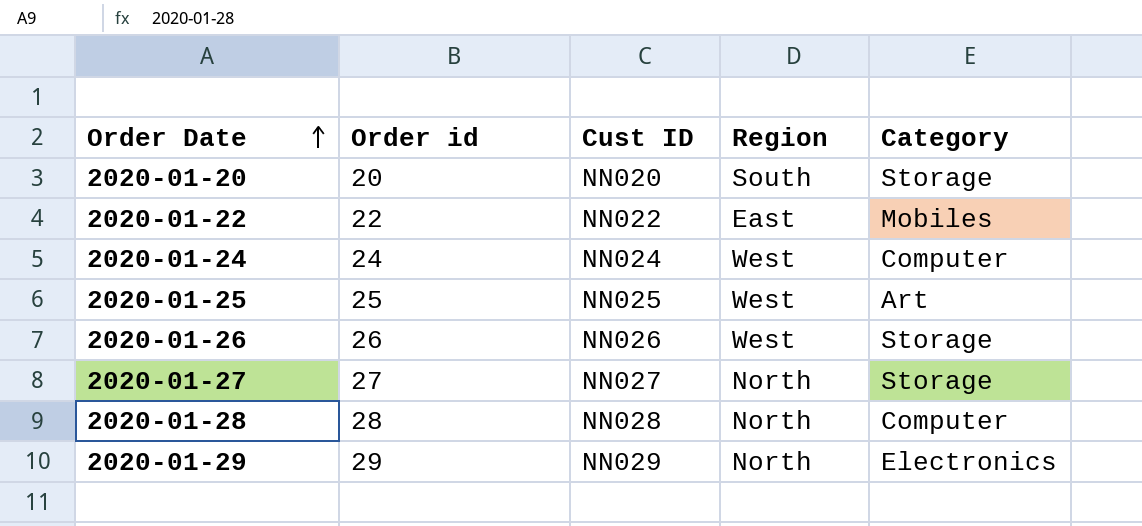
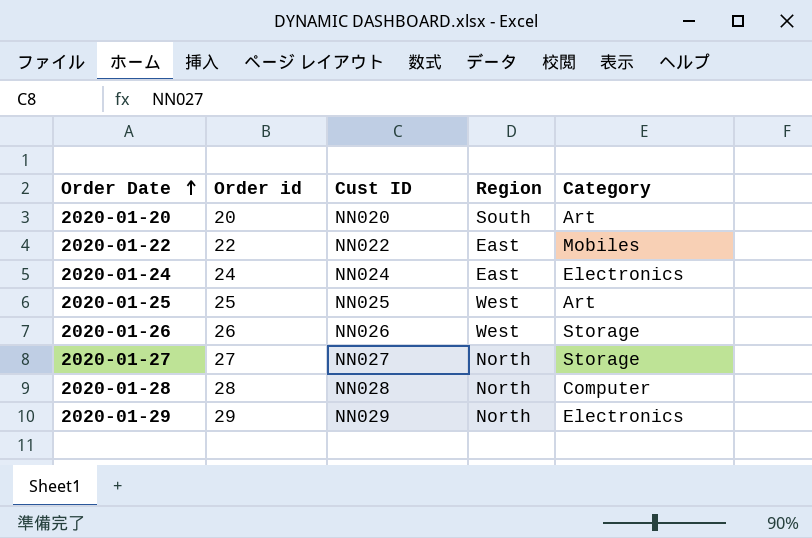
2020-01-20 | Category: Storage -> Art
2020-01-24 | Region: West -> East
2020-01-24 | Category: Computer -> Electronics

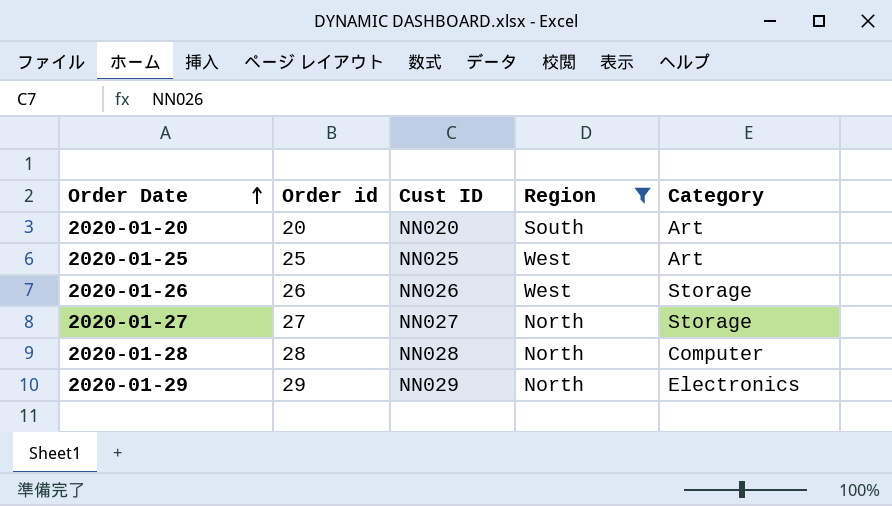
filter: none -> Region != East

